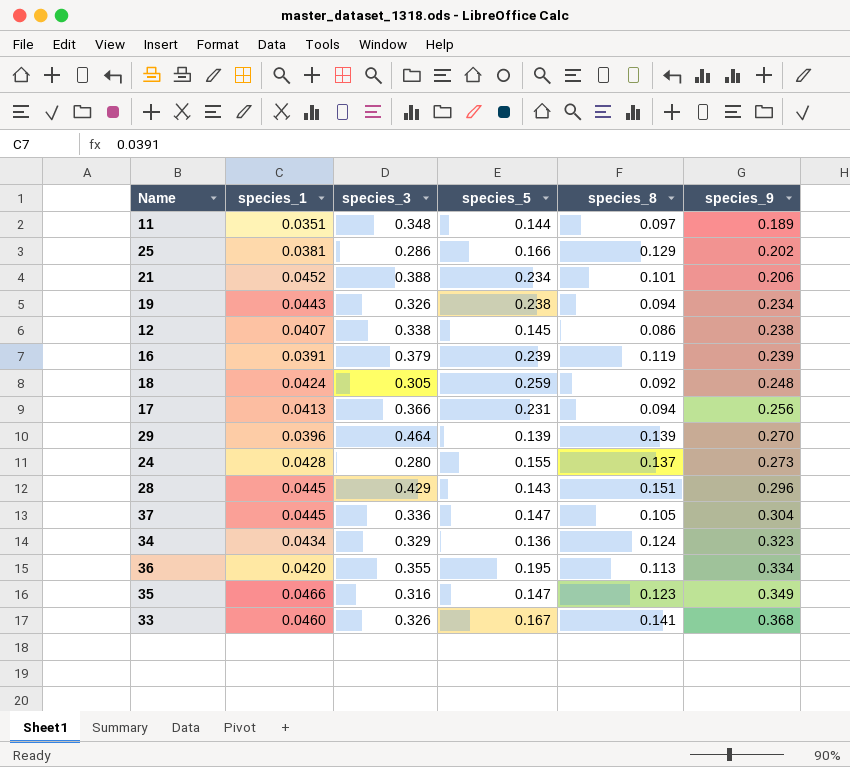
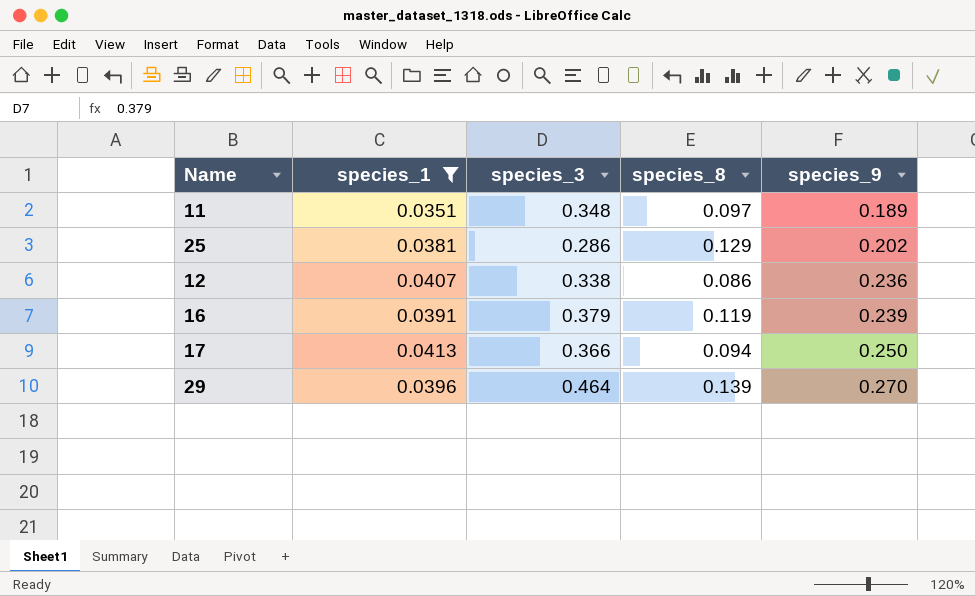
filter: none -> species_1 <= 0.0413
column species_5 | position: 4 -> none
12 | species_9: 0.238 -> 0.236
17 | species_9: 0.256 -> 0.250

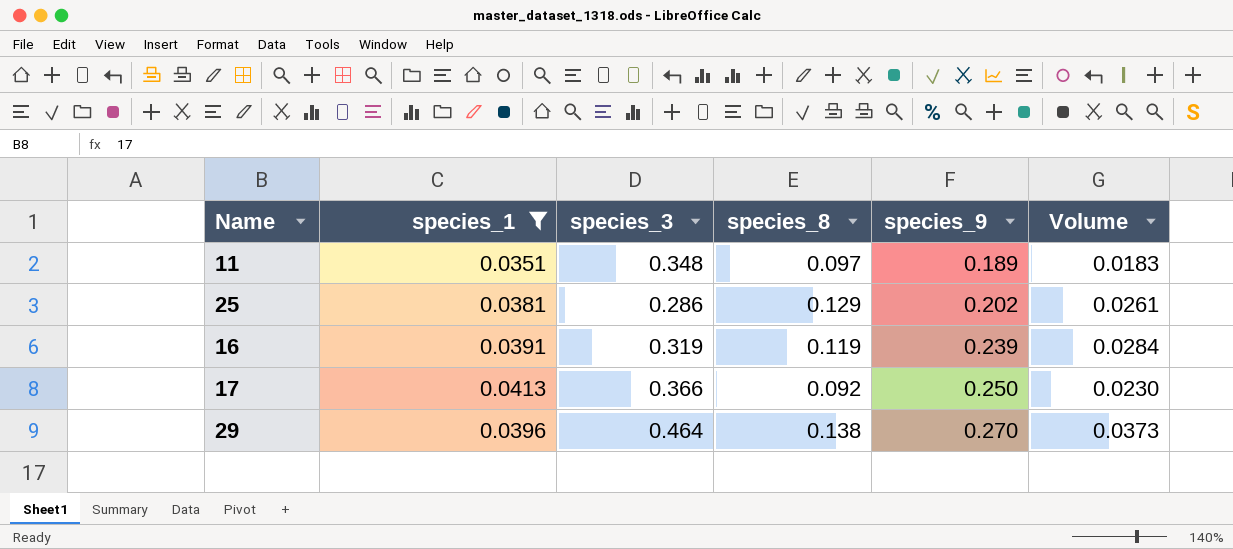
column Volume | formula: none -> [species_8] * [species_9]
row 12: 0.0407 | 0.338 | 0.086 | 0.236 -> none
16 | species_3: 0.379 -> 0.319
17 | species_8: 0.094 -> 0.092
29 | species_8: 0.139 -> 0.138

